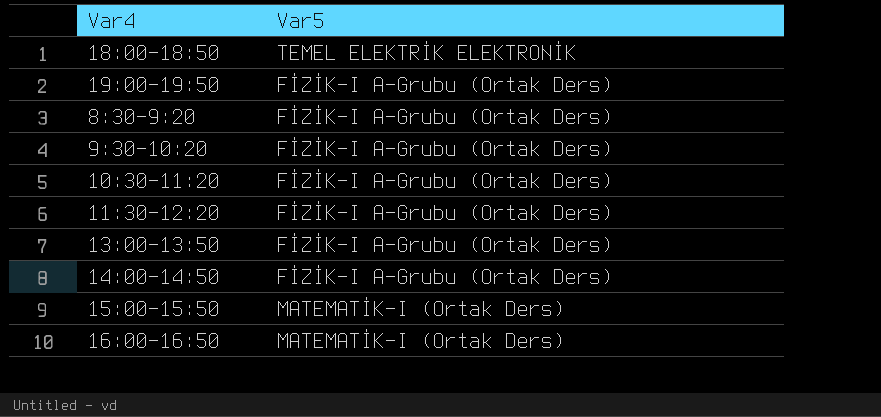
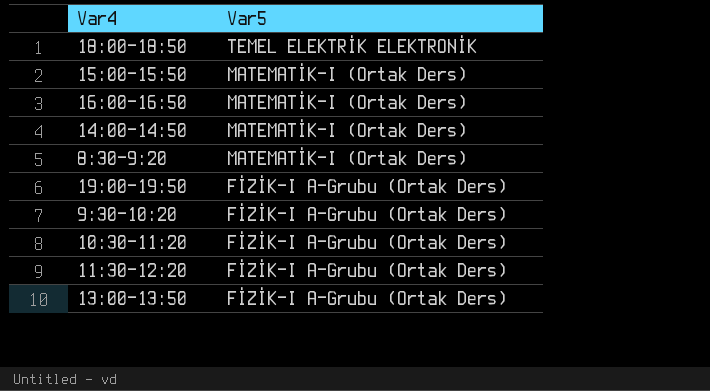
row order: none -> Var5 descending
14:00-14:50 | Var5: FİZİK-I A-Grubu (Ortak Ders) -> MATEMATİK-I (Ortak Ders)
8:30-9:20 | Var5: FİZİK-I A-Grubu (Ortak Ders) -> MATEMATİK-I (Ortak Ders)

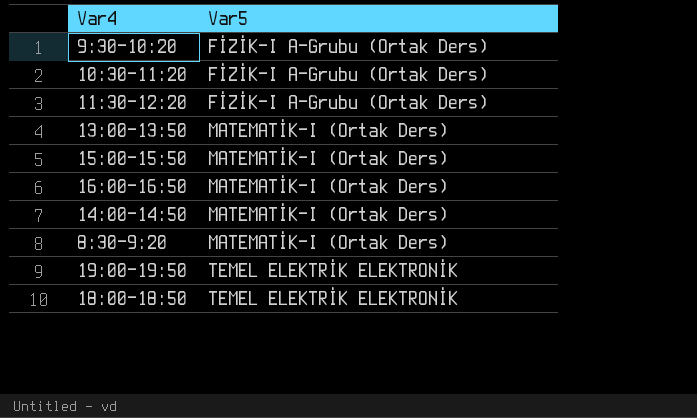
row order: Var5 descending -> Var5 ascending
13:00-13:50 | Var5: FİZİK-I A-Grubu (Ortak Ders) -> MATEMATİK-I (Ortak Ders)
19:00-19:50 | Var5: FİZİK-I A-Grubu (Ortak Ders) -> TEMEL ELEKTRİK ELEKTRONİK

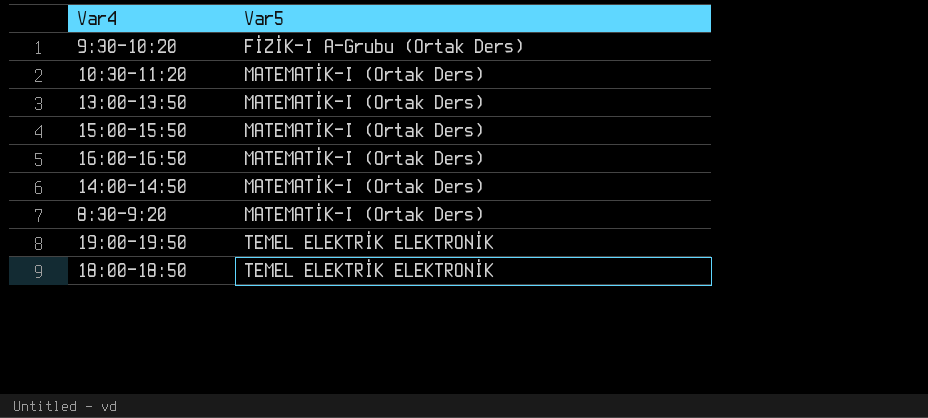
row 11:30-12:20: FİZİK-I A-Grubu (Ortak Ders) -> none
10:30-11:20 | Var5: FİZİK-I A-Grubu (Ortak Ders) -> MATEMATİK-I (Ortak Ders)

